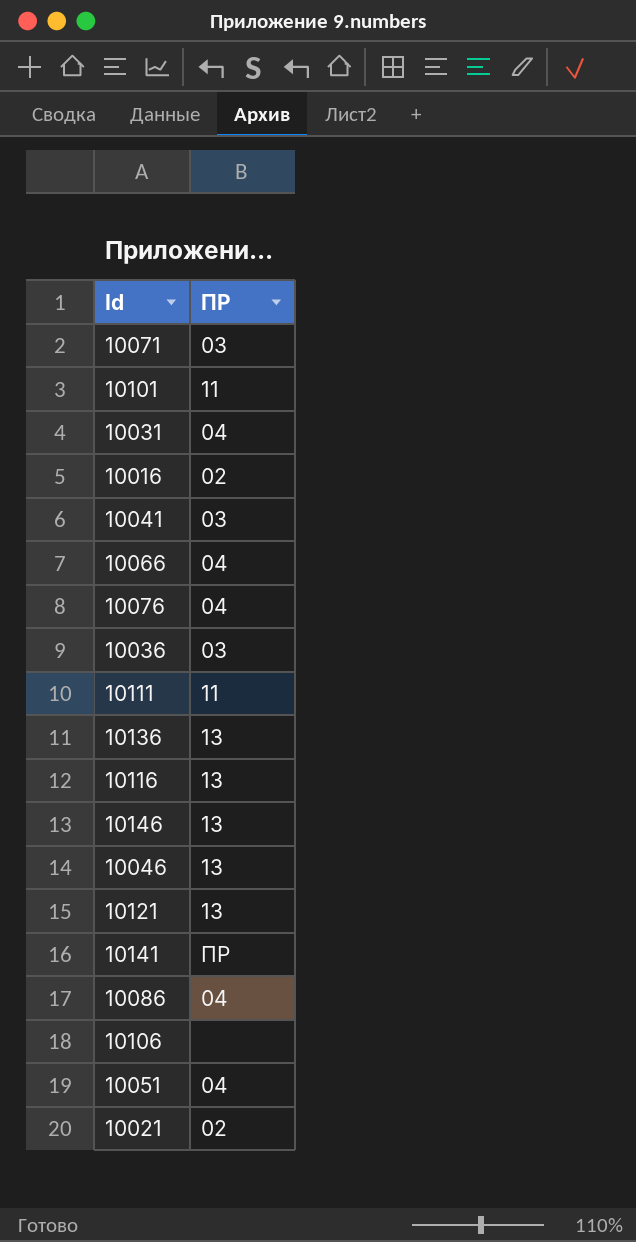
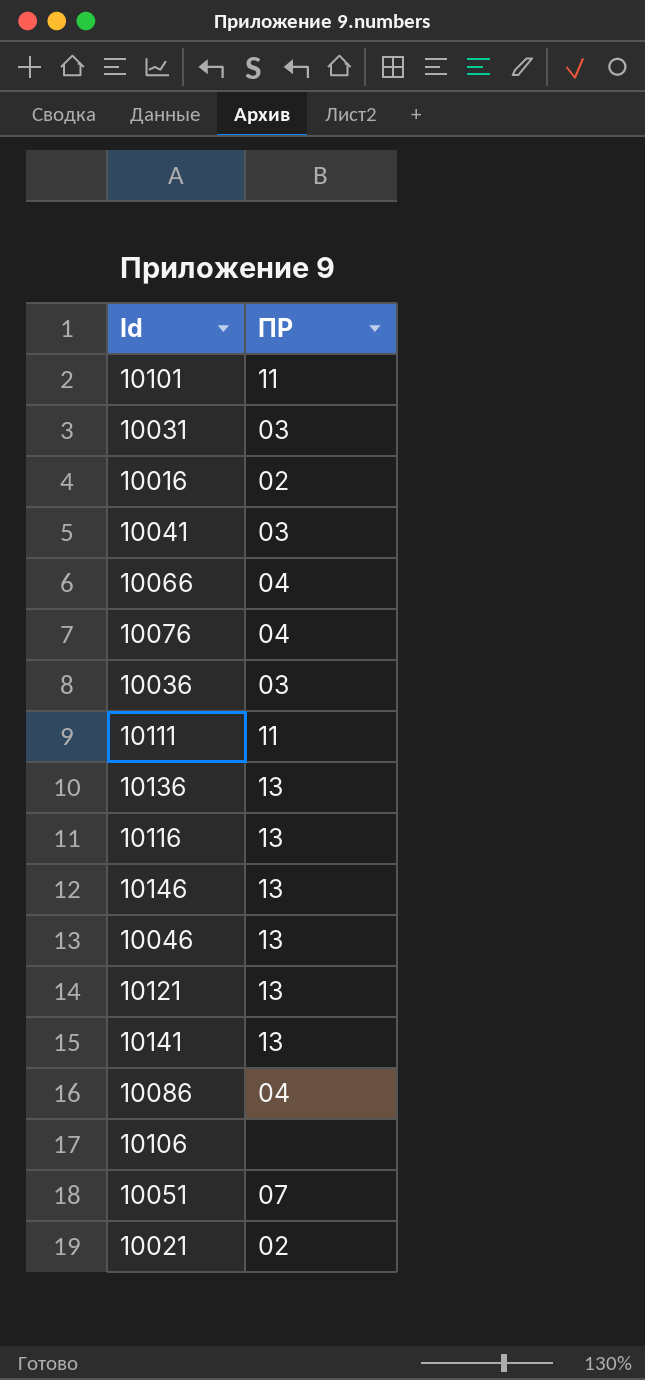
row 10071: 03 -> none
10031 | ПР: 04 -> 03
10141 | ПР: ПР -> 13
10051 | ПР: 04 -> 07

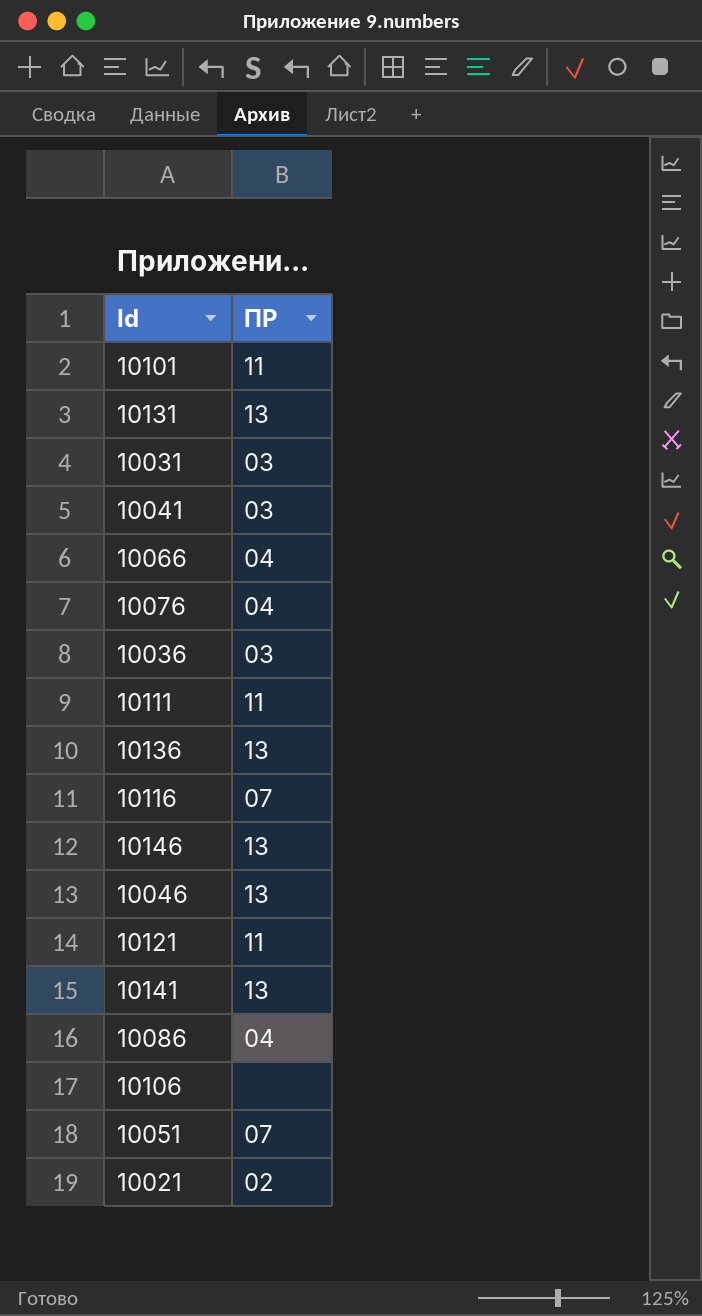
row 10016: 02 -> none
row 10131: none -> 13
10116 | ПР: 13 -> 07
10121 | ПР: 13 -> 11

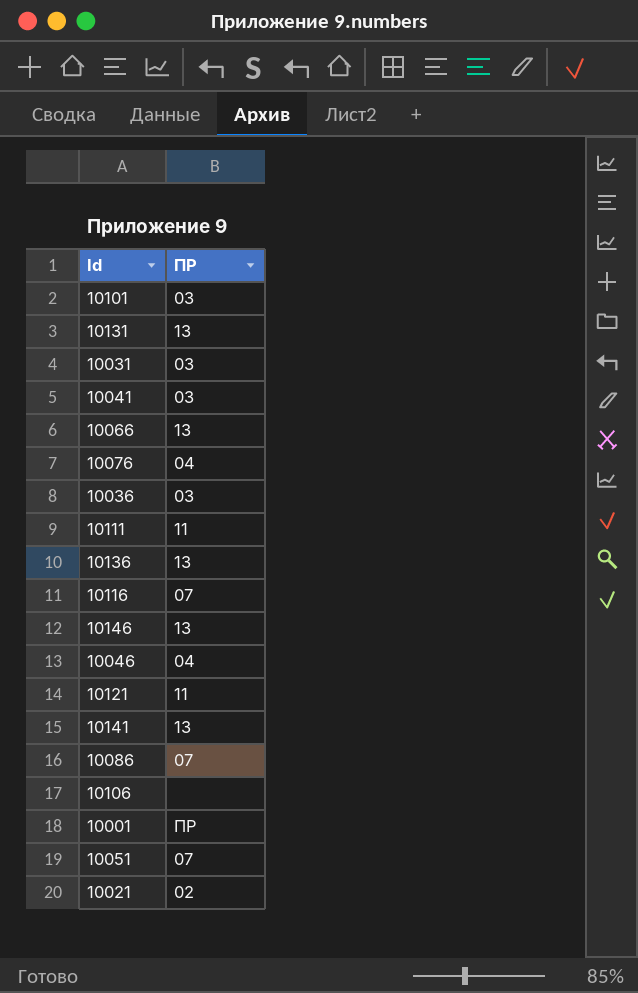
10101 | ПР: 11 -> 03
10066 | ПР: 04 -> 13
10046 | ПР: 13 -> 04
10086 | ПР: 04 -> 07
row 10001: none -> ПР

